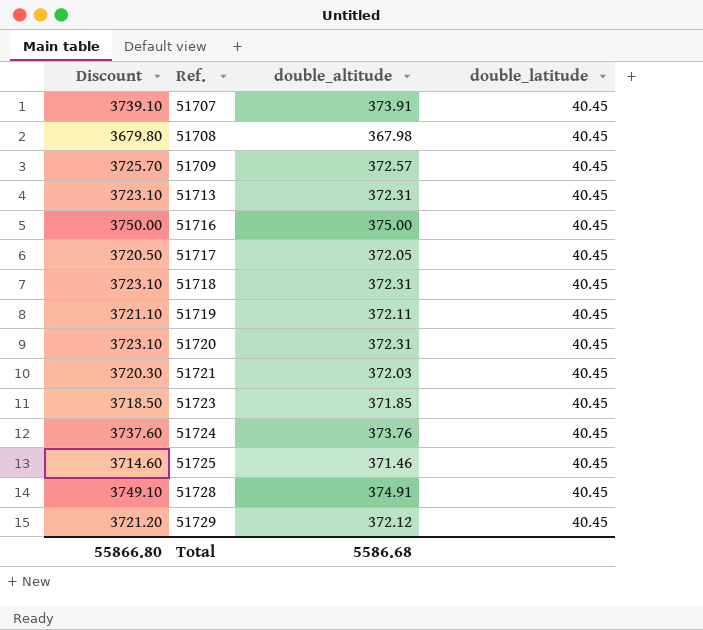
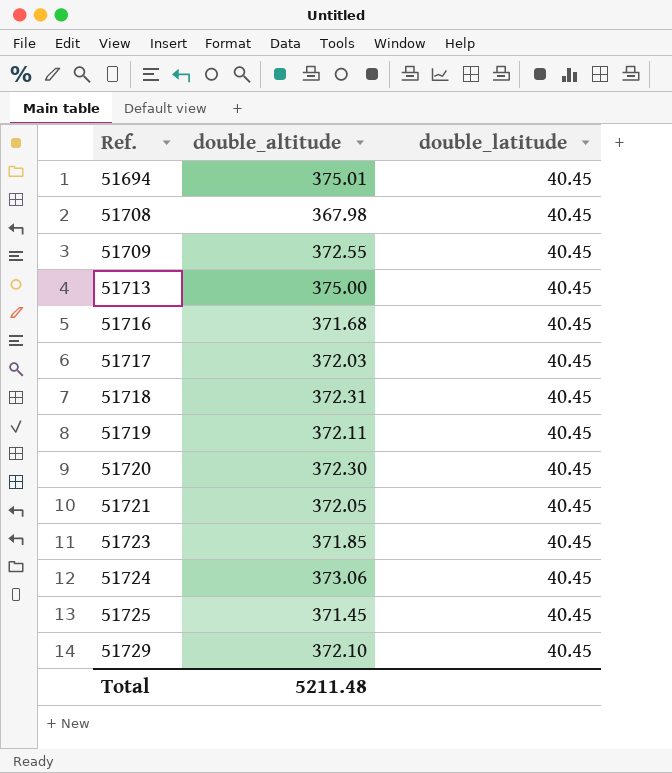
column Discount | formula: [double_altitude] * 10 -> none
row 51707: 3739.10 | 373.91 | 40.45 -> none
row 51728: 3749.10 | 374.91 | 40.45 -> none
row 51694: none -> 375.01 | 40.45
51709 | double_altitude: 372.57 -> 372.55
51713 | double_altitude: 372.31 -> 375.00
51716 | double_altitude: 375.00 -> 371.68
51717 | double_altitude: 372.05 -> 372.03
51720 | double_altitude: 372.31 -> 372.30
51721 | double_altitude: 372.03 -> 372.05
51724 | double_altitude: 373.76 -> 373.06
51725 | double_altitude: 371.46 -> 371.45
51729 | double_altitude: 372.12 -> 372.10
Total | double_altitude: 5586.68 -> 5211.48

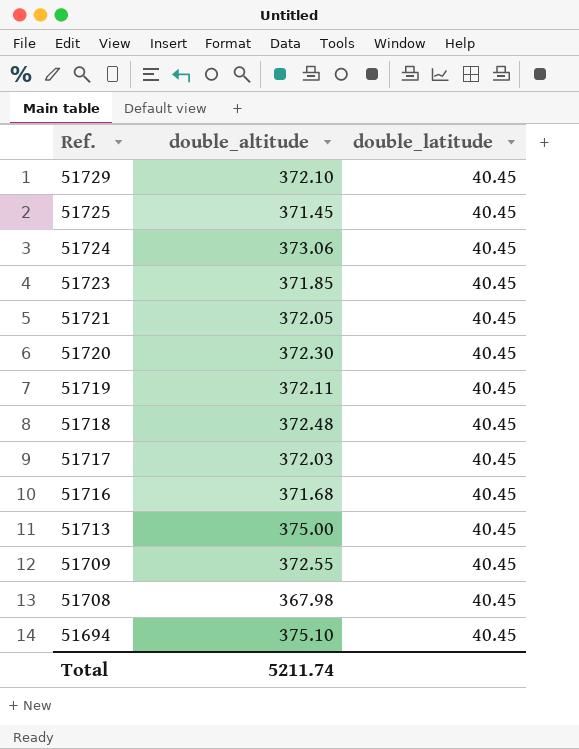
row order: Ref. ascending -> Ref. descending
51718 | double_altitude: 372.31 -> 372.48
51694 | double_altitude: 375.01 -> 375.10
Total | double_altitude: 5211.48 -> 5211.74

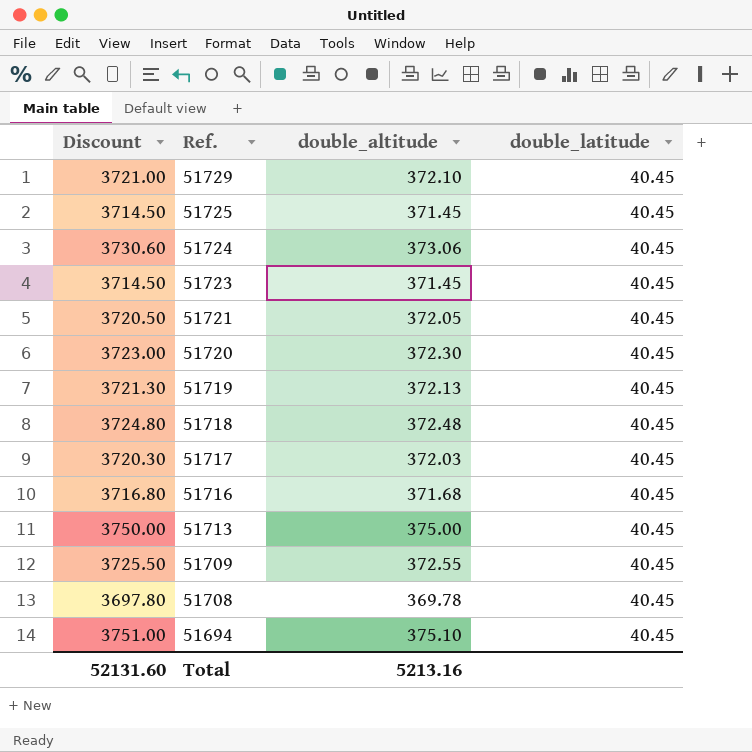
column Discount | formula: none -> [double_altitude] * 10
51723 | double_altitude: 371.85 -> 371.45
51719 | double_altitude: 372.11 -> 372.13
51708 | double_altitude: 367.98 -> 369.78
Total | double_altitude: 5211.74 -> 5213.16

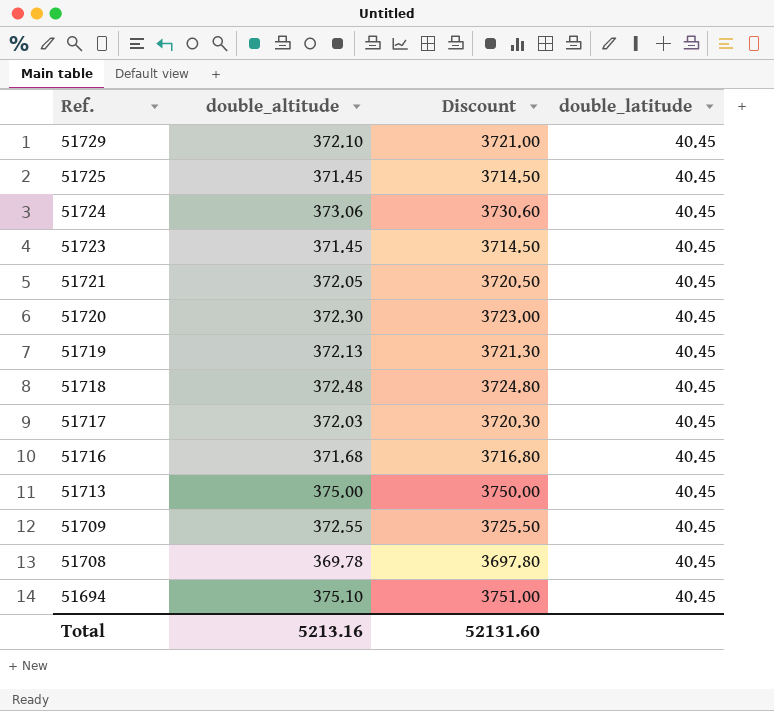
column Discount | position: 1 -> 3

